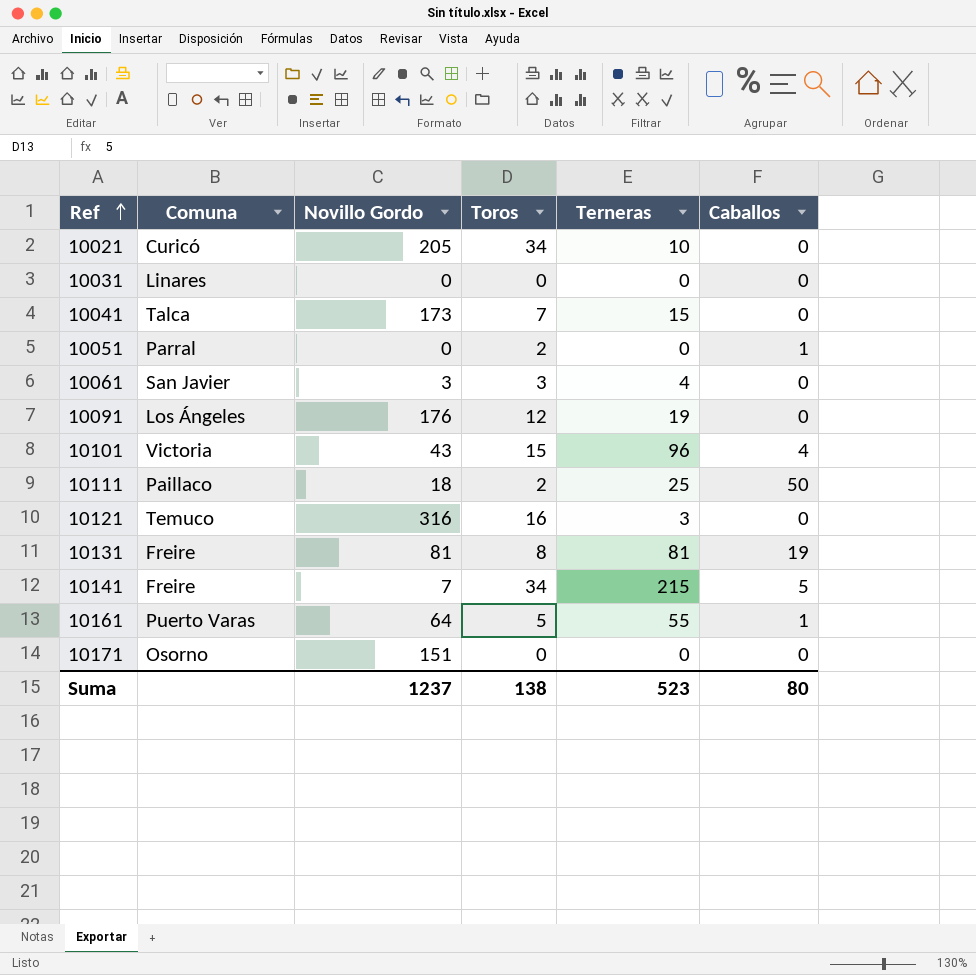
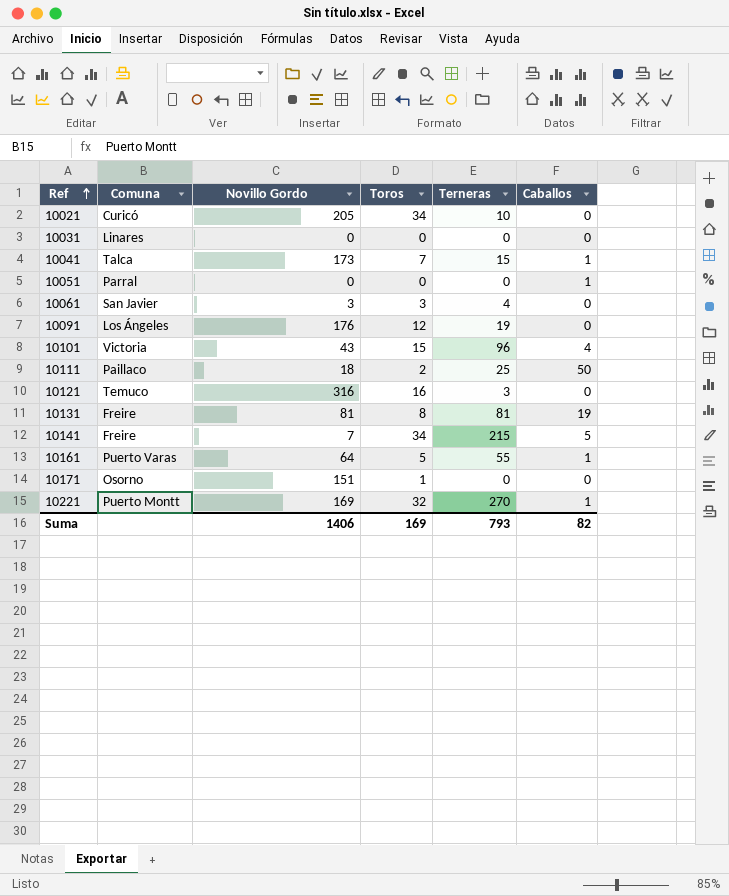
10041 | Caballos: 0 -> 1
10051 | Toros: 2 -> 0
10171 | Toros: 0 -> 1
row 10221: none -> Puerto Montt | 169 | 32 | 270 | 1
Suma | Novillo Gordo: 1237 -> 1406
Suma | Toros: 138 -> 169
Suma | Terneras: 523 -> 793
Suma | Caballos: 80 -> 82

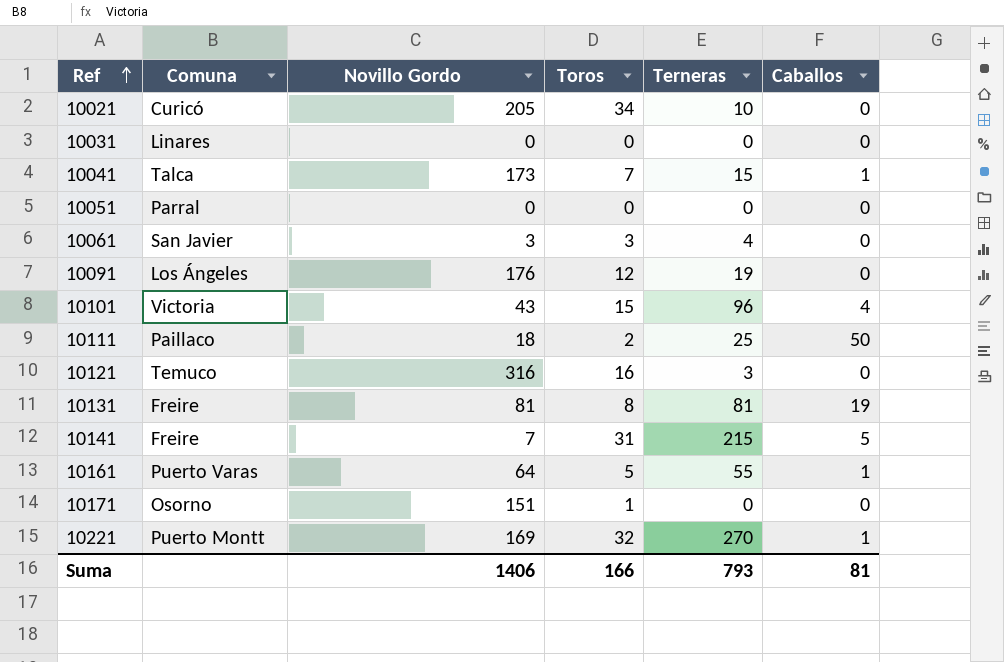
10051 | Caballos: 1 -> 0
10141 | Toros: 34 -> 31
Suma | Toros: 169 -> 166
Suma | Caballos: 82 -> 81

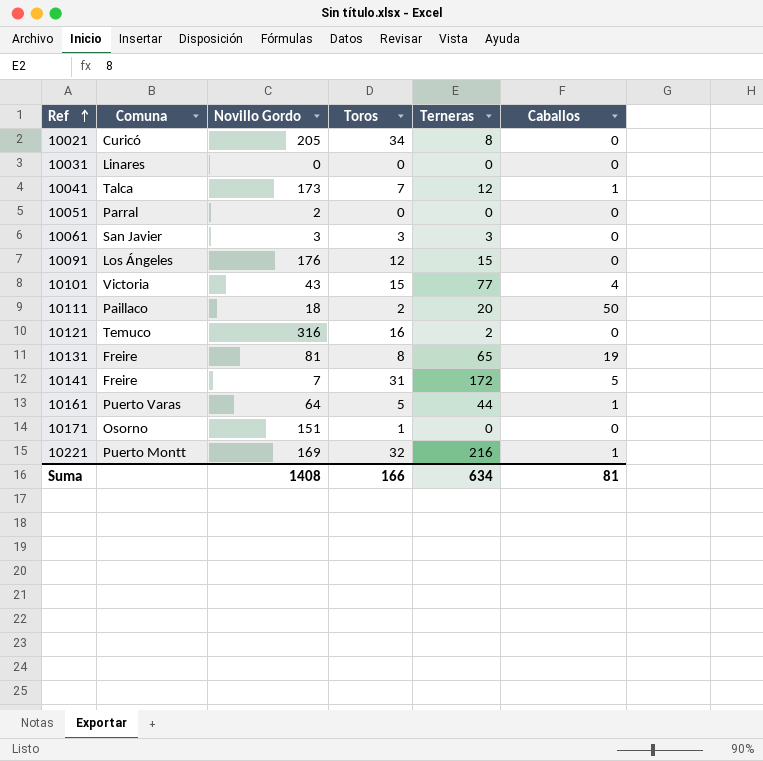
10021 | Terneras: 10 -> 8
10041 | Terneras: 15 -> 12
10051 | Novillo Gordo: 0 -> 2
10061 | Terneras: 4 -> 3
10091 | Terneras: 19 -> 15
10101 | Terneras: 96 -> 77
10111 | Terneras: 25 -> 20
10121 | Terneras: 3 -> 2
10131 | Terneras: 81 -> 65
10141 | Terneras: 215 -> 172
10161 | Terneras: 55 -> 44
10221 | Terneras: 270 -> 216
Suma | Novillo Gordo: 1406 -> 1408
Suma | Terneras: 793 -> 634

